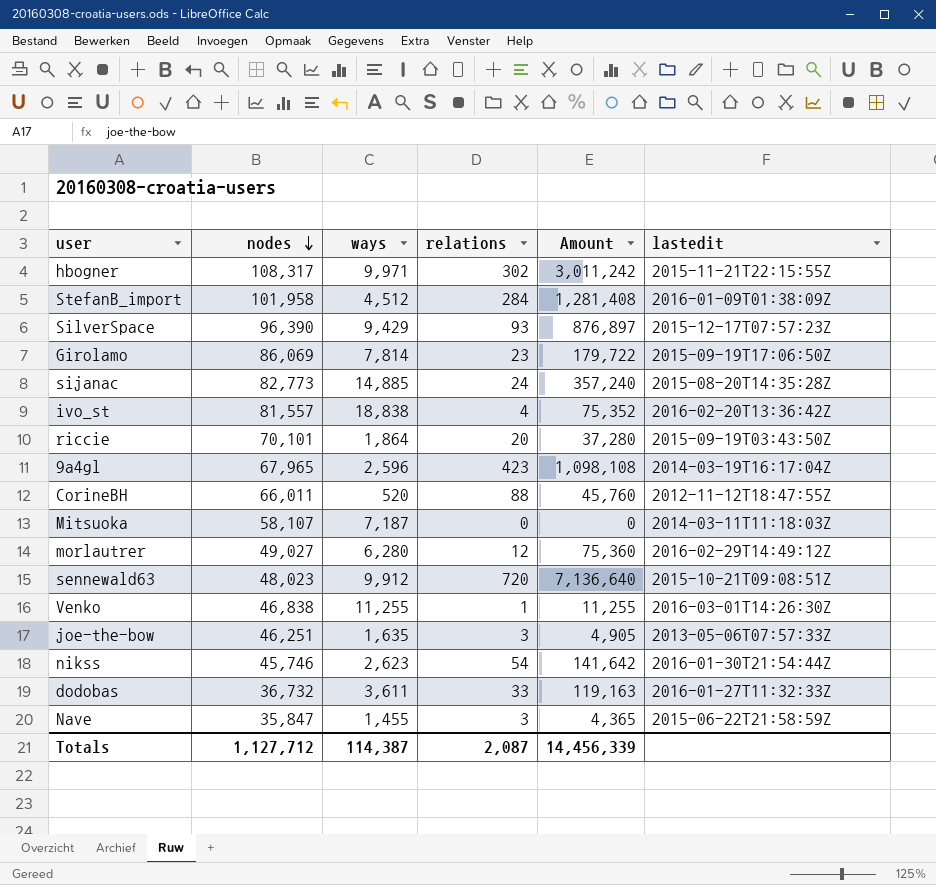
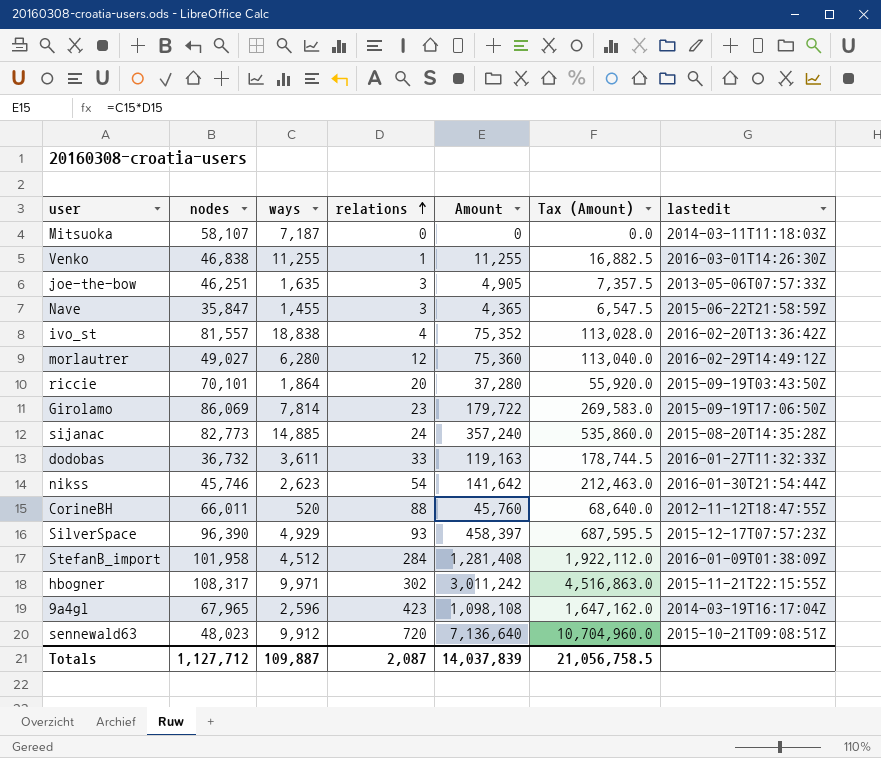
row order: nodes descending -> relations ascending
column Tax (Amount) | formula: none -> [Amount] * 1.5
SilverSpace | ways: 9,429 -> 4,929
SilverSpace | Amount: 876,897 -> 458,397
Totals | ways: 114,387 -> 109,887
Totals | Amount: 14,456,339 -> 14,037,839

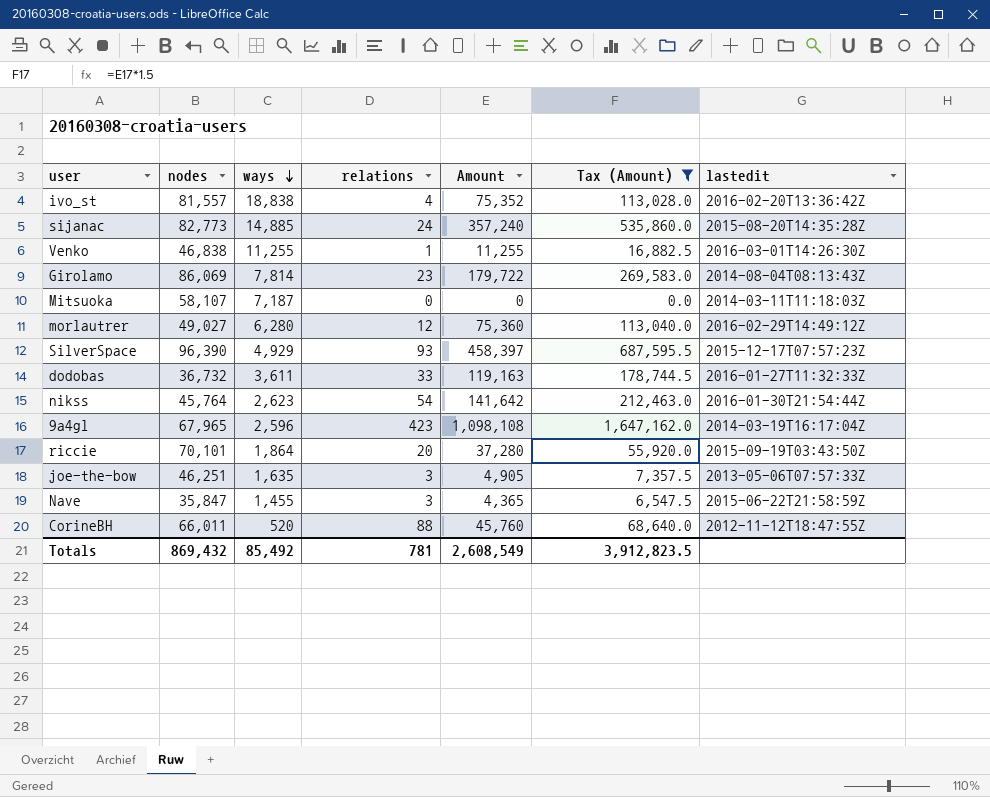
filter: none -> Tax (Amount) <= 1,647,162.0
row order: relations ascending -> ways descending
Girolamo | lastedit: 2015-09-19T17:06:50Z -> 2014-08-04T08:13:43Z
nikss | nodes: 45,746 -> 45,764
Totals | nodes: 1,127,712 -> 869,432
Totals | ways: 109,887 -> 85,492
Totals | relations: 2,087 -> 781
Totals | Amount: 14,037,839 -> 2,608,549
Totals | Tax (Amount): 21,056,758.5 -> 3,912,823.5

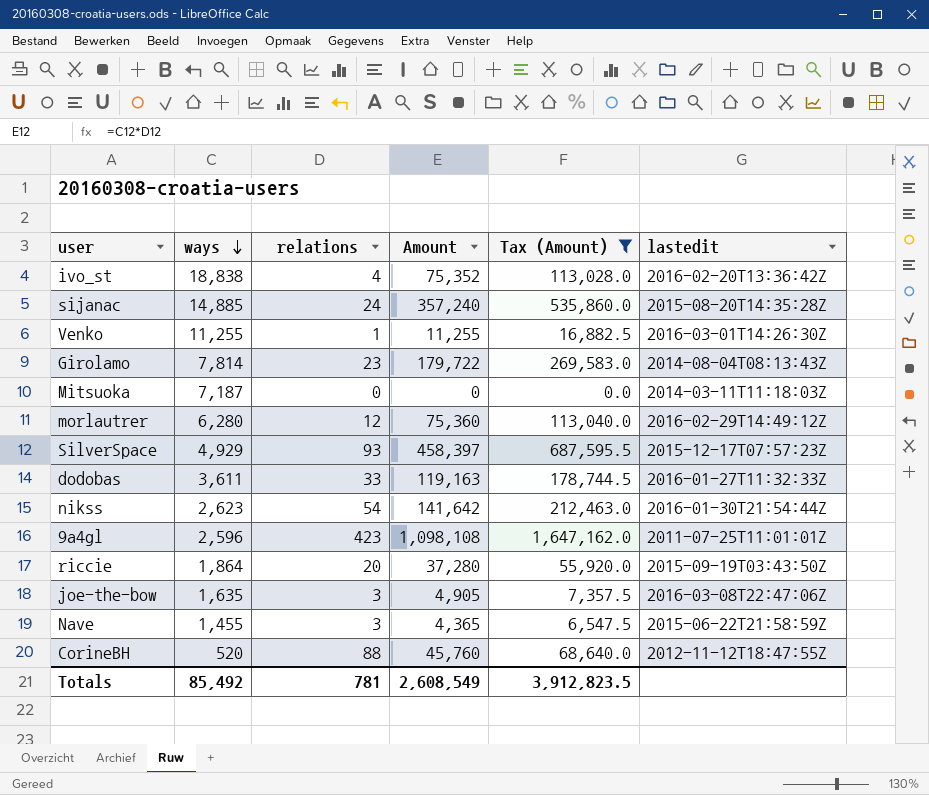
column nodes | position: 2 -> none
9a4gl | lastedit: 2014-03-19T16:17:04Z -> 2011-07-25T11:01:01Z
joe-the-bow | lastedit: 2013-05-06T07:57:33Z -> 2016-03-08T22:47:06Z

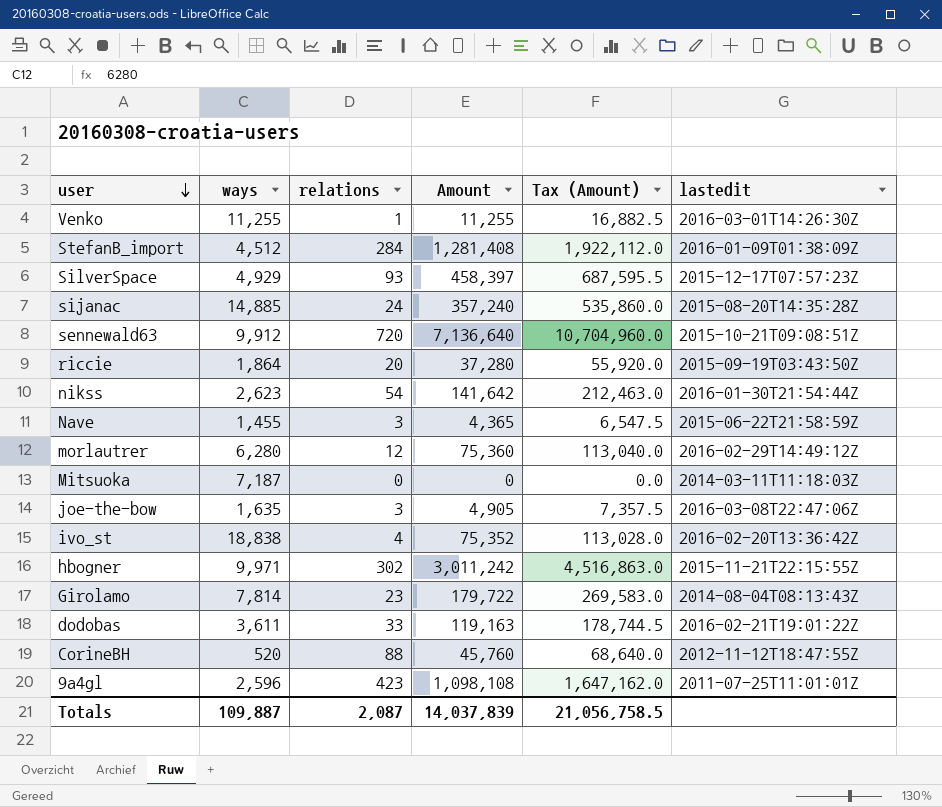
filter: Tax (Amount) <= 1,647,162.0 -> none
row order: ways descending -> user descending
dodobas | lastedit: 2016-01-27T11:32:33Z -> 2016-02-21T19:01:22Z
Totals | ways: 85,492 -> 109,887
Totals | relations: 781 -> 2,087
Totals | Amount: 2,608,549 -> 14,037,839
Totals | Tax (Amount): 3,912,823.5 -> 21,056,758.5

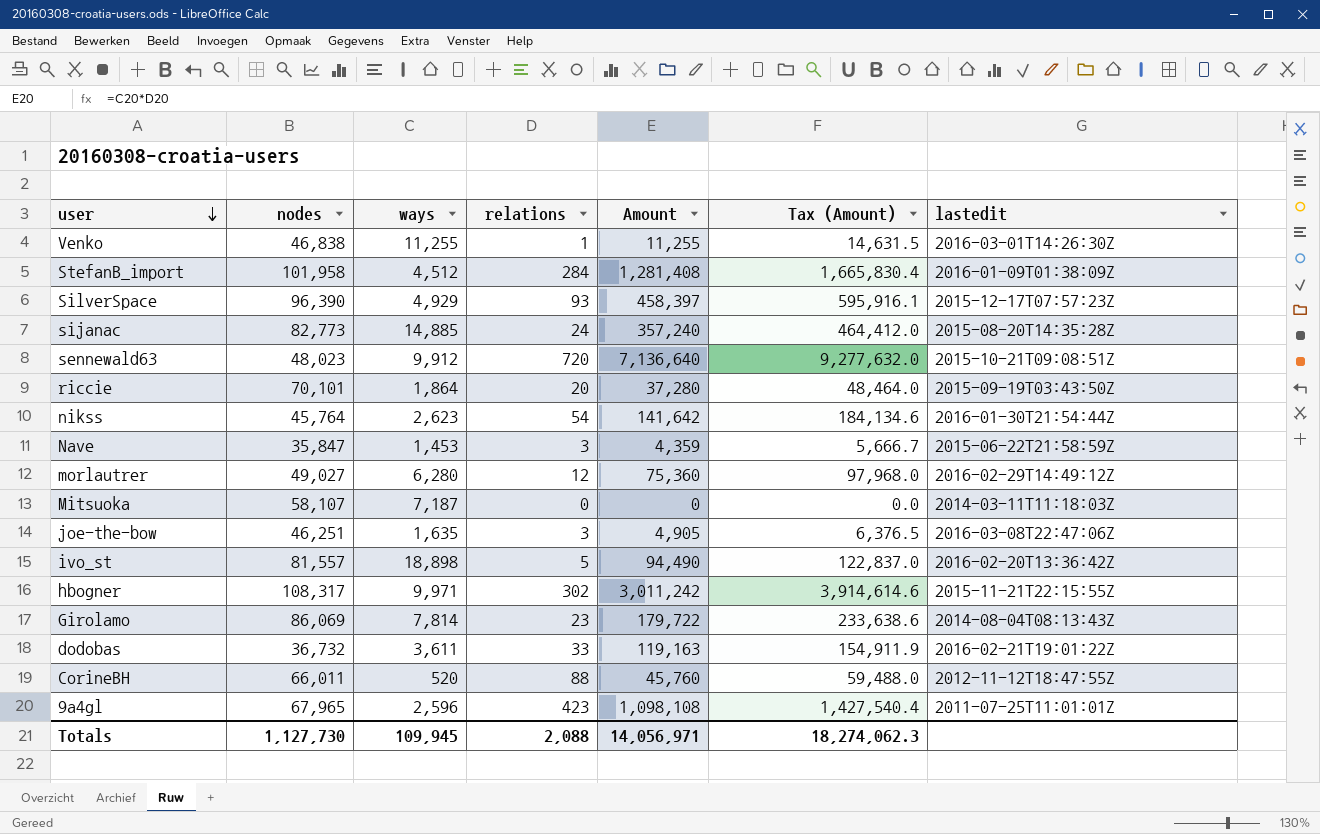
column nodes | position: none -> 2
column Tax (Amount) | formula: [Amount] * 1.5 -> [Amount] * 1.3
Nave | ways: 1,455 -> 1,453
Nave | Amount: 4,365 -> 4,359
ivo_st | ways: 18,838 -> 18,898
ivo_st | relations: 4 -> 5
ivo_st | Amount: 75,352 -> 94,490
Totals | ways: 109,887 -> 109,945
Totals | relations: 2,087 -> 2,088
Totals | Amount: 14,037,839 -> 14,056,971
Totals | Tax (Amount): 21,056,758.5 -> 18,274,062.3

